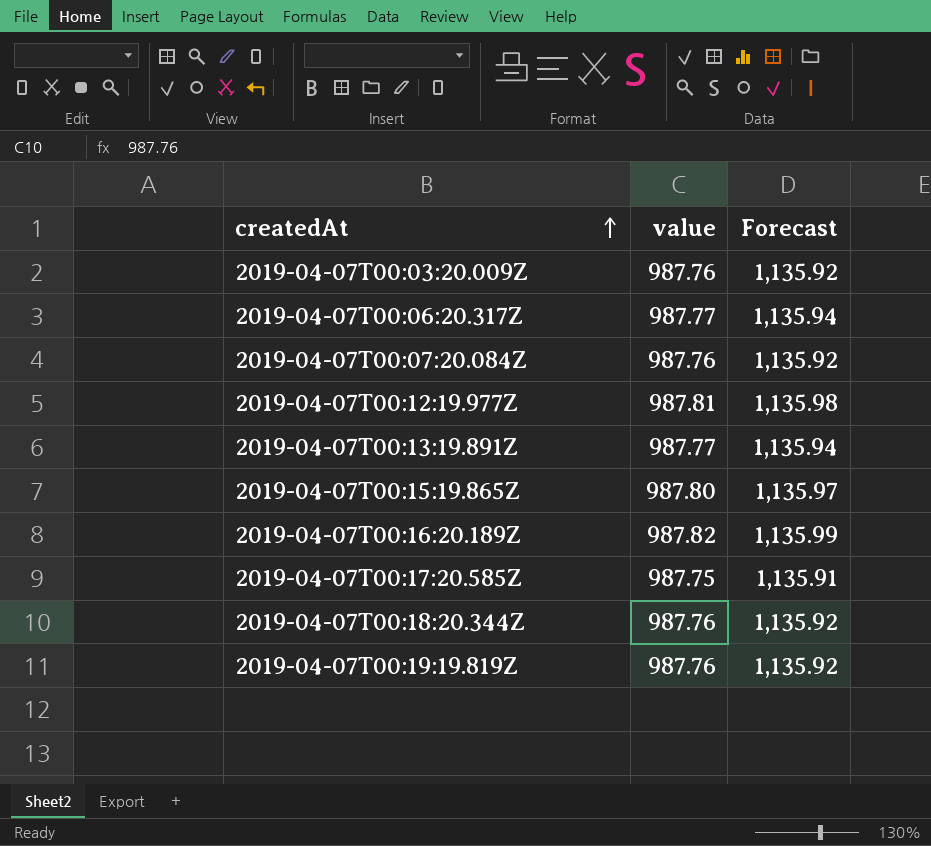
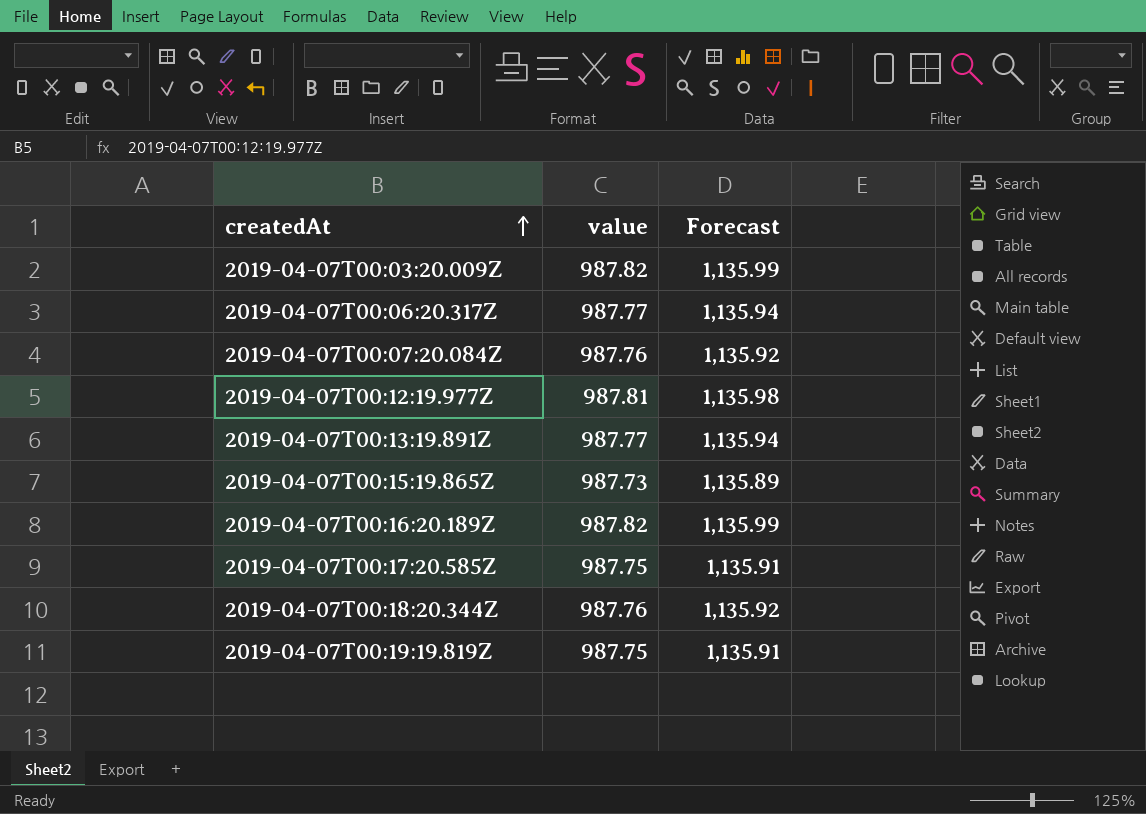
2019-04-07T00:03:20.009Z | value: 987.76 -> 987.82
2019-04-07T00:03:20.009Z | Forecast: 1,135.92 -> 1,135.99
2019-04-07T00:15:19.865Z | value: 987.80 -> 987.73
2019-04-07T00:15:19.865Z | Forecast: 1,135.97 -> 1,135.89
2019-04-07T00:19:19.819Z | value: 987.76 -> 987.75
2019-04-07T00:19:19.819Z | Forecast: 1,135.92 -> 1,135.91

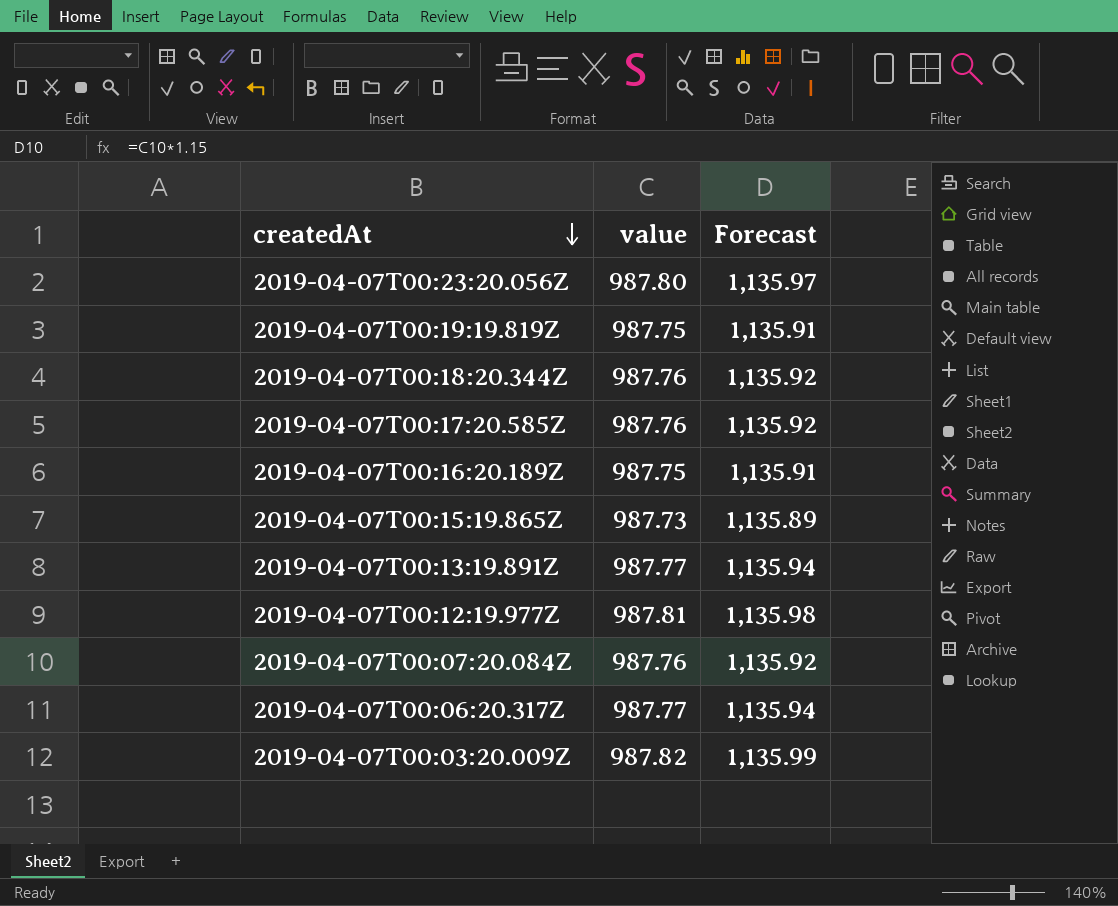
row order: createdAt ascending -> createdAt descending
row 2019-04-07T00:23:20.056Z: none -> 987.80 | 1,135.97
2019-04-07T00:17:20.585Z | value: 987.75 -> 987.76
2019-04-07T00:17:20.585Z | Forecast: 1,135.91 -> 1,135.92
2019-04-07T00:16:20.189Z | value: 987.82 -> 987.75
2019-04-07T00:16:20.189Z | Forecast: 1,135.99 -> 1,135.91

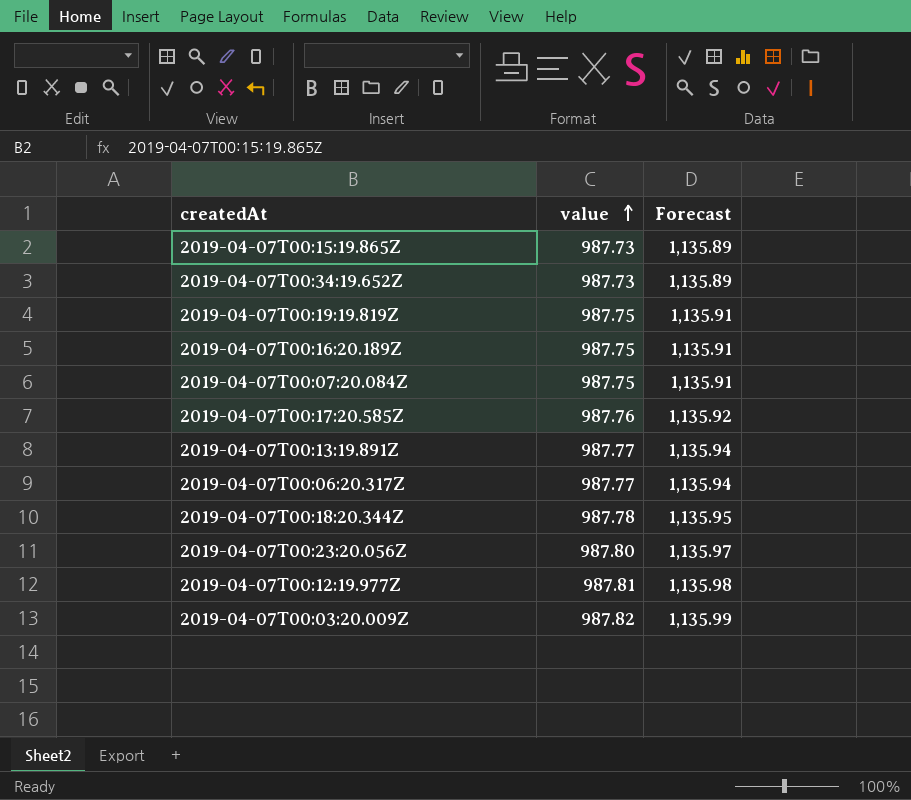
row order: createdAt descending -> value ascending
row 2019-04-07T00:34:19.652Z: none -> 987.73 | 1,135.89
2019-04-07T00:07:20.084Z | value: 987.76 -> 987.75
2019-04-07T00:07:20.084Z | Forecast: 1,135.92 -> 1,135.91
2019-04-07T00:18:20.344Z | value: 987.76 -> 987.78
2019-04-07T00:18:20.344Z | Forecast: 1,135.92 -> 1,135.95

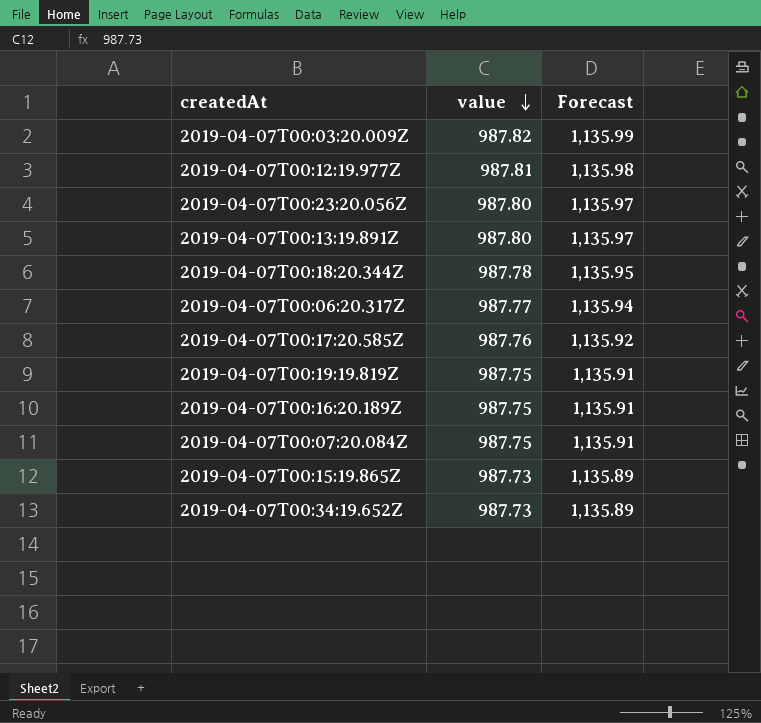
row order: value ascending -> value descending
2019-04-07T00:13:19.891Z | value: 987.77 -> 987.80
2019-04-07T00:13:19.891Z | Forecast: 1,135.94 -> 1,135.97

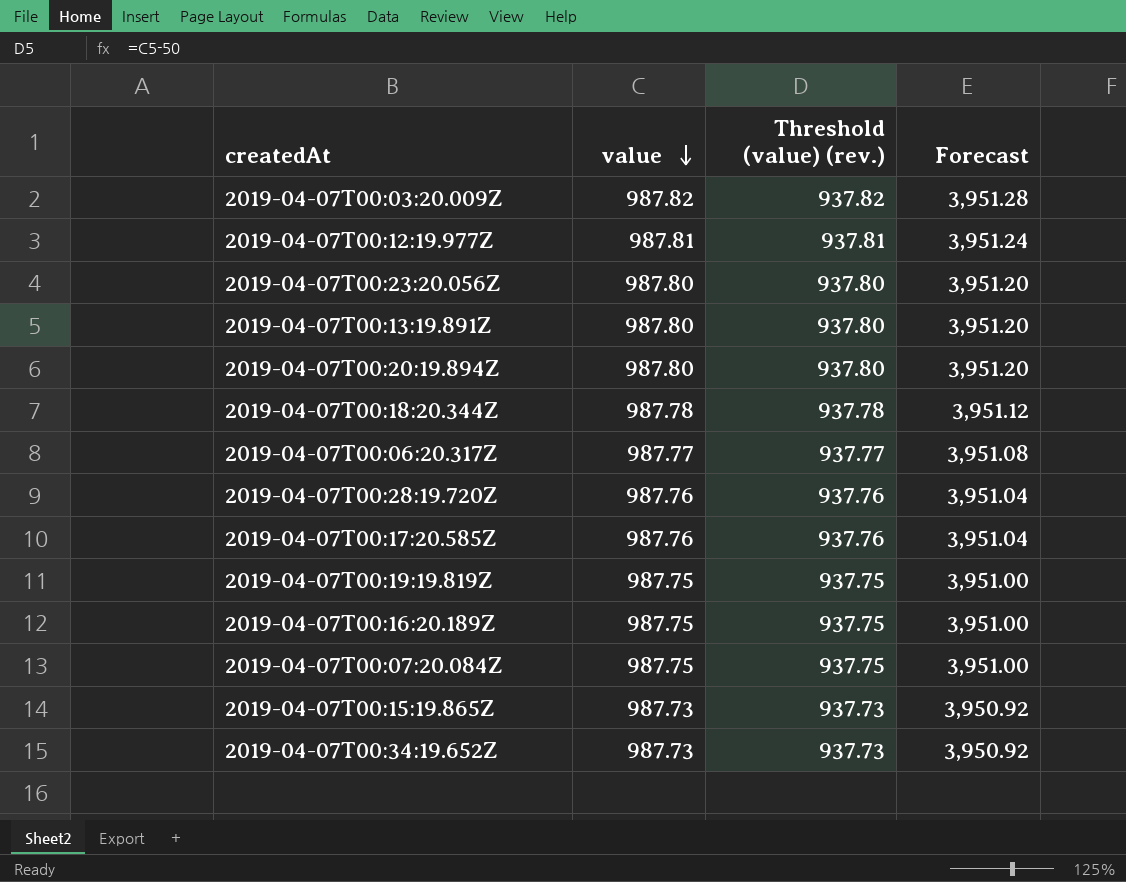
column Threshold (value) (rev.) | formula: none -> [value] - 50
column Forecast | formula: [value] * 1.15 -> [value] * 4
row 2019-04-07T00:20:19.894Z: none -> 987.80 | 937.80 | 3,951.20
row 2019-04-07T00:28:19.720Z: none -> 987.76 | 937.76 | 3,951.04

